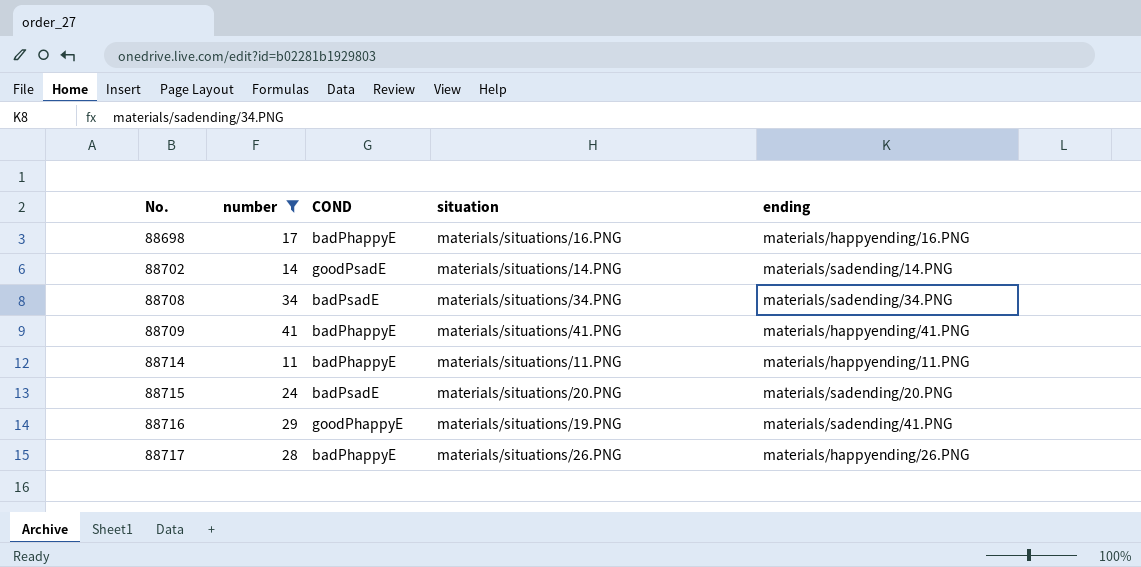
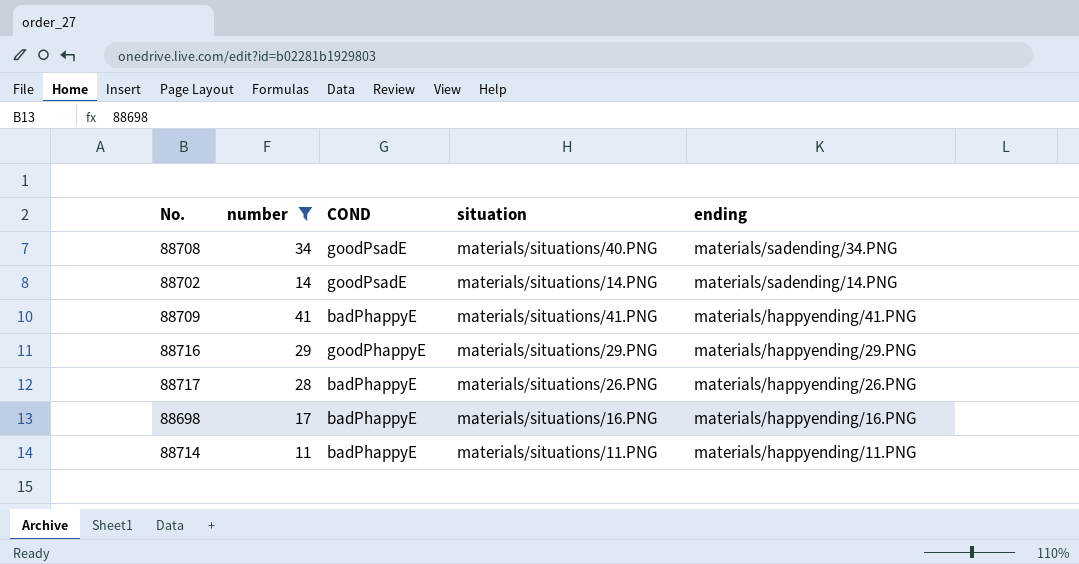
row order: No. ascending -> ending descending
row 88715: 24 | badPsadE | materials/situations/20.PNG | materials/sadending/20.PNG -> none
88708 | COND: badPsadE -> goodPsadE
88708 | situation: materials/situations/34.PNG -> materials/situations/40.PNG
88716 | situation: materials/situations/19.PNG -> materials/situations/29.PNG
88716 | ending: materials/sadending/41.PNG -> materials/happyending/29.PNG

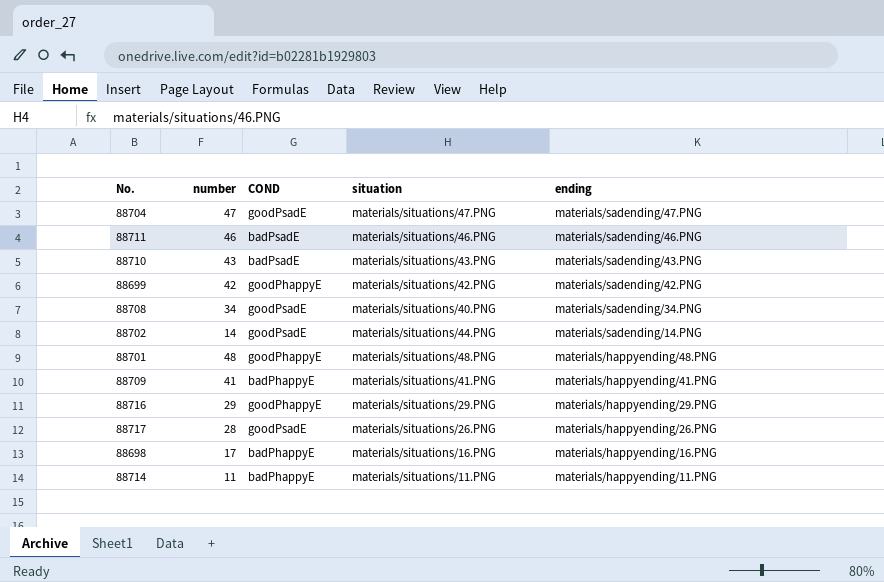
filter: number <= 41 -> none
88702 | situation: materials/situations/14.PNG -> materials/situations/44.PNG
88717 | COND: badPhappyE -> goodPsadE

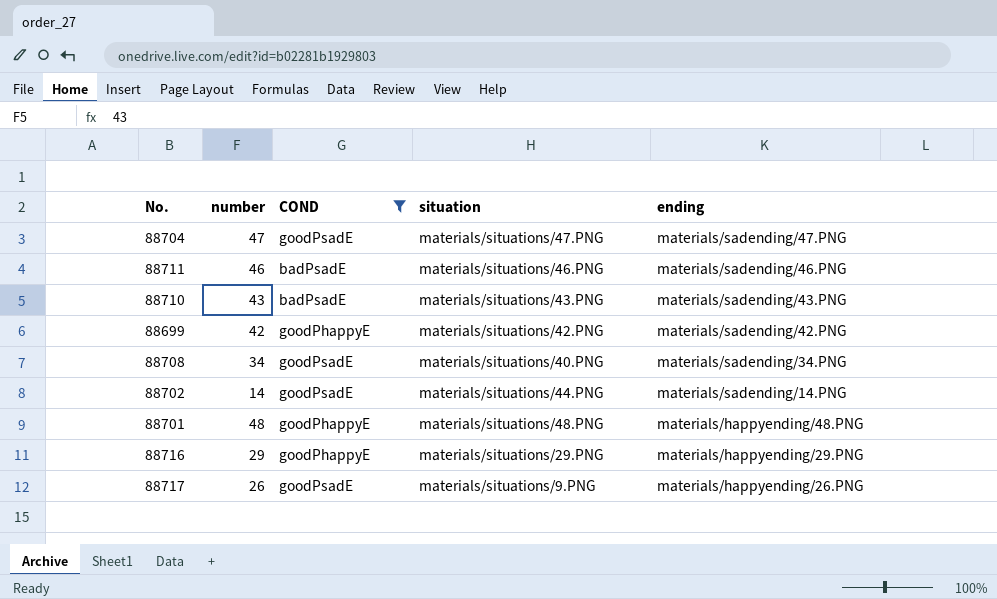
filter: none -> COND != badPhappyE
88717 | number: 28 -> 26
88717 | situation: materials/situations/26.PNG -> materials/situations/9.PNG

